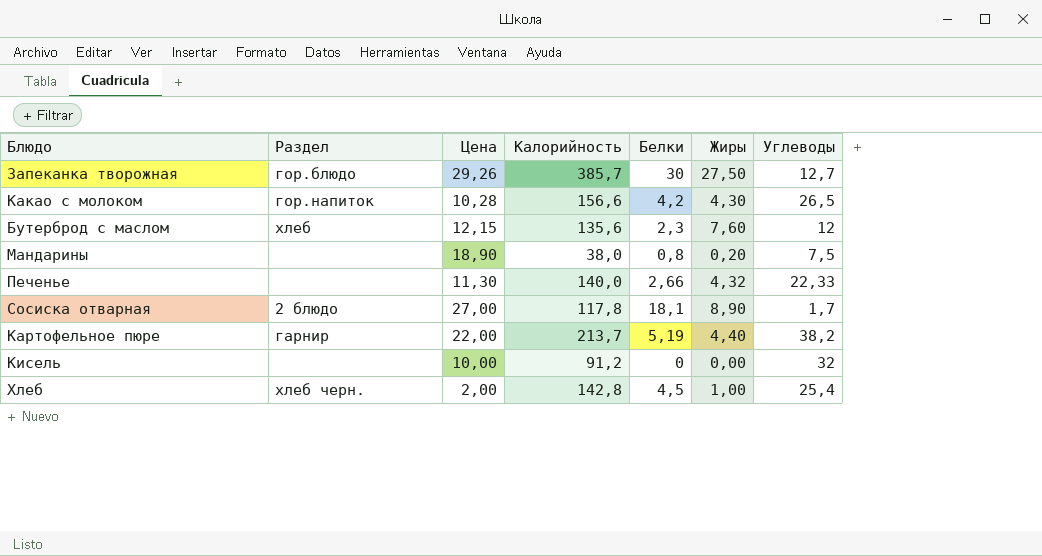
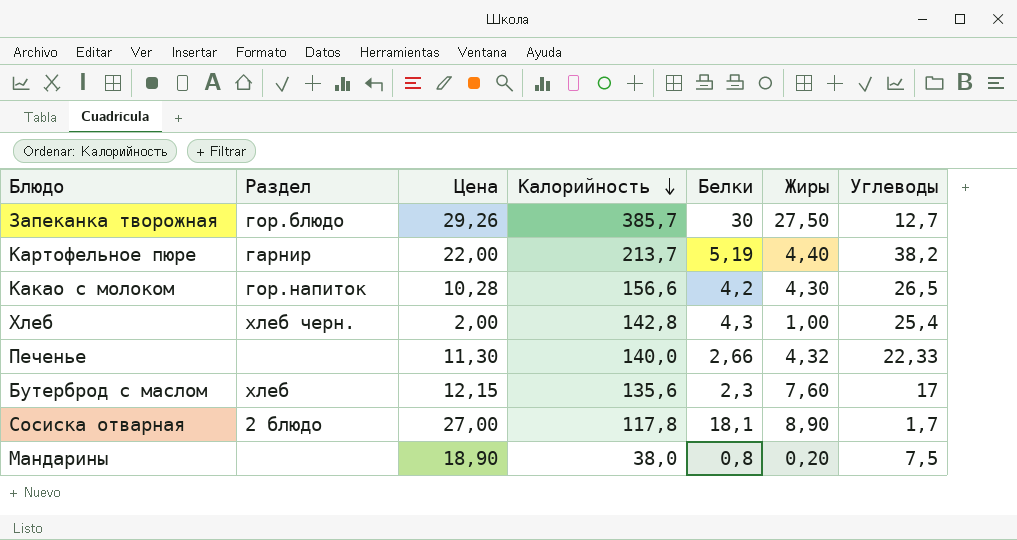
row order: none -> Калорийность descending
row Кисель: none | 10,00 | 91,2 | 0 | 0,00 | 32 -> none
Хлеб | Белки: 4,5 -> 4,3
Бутерброд с маслом | Углеводы: 12 -> 17

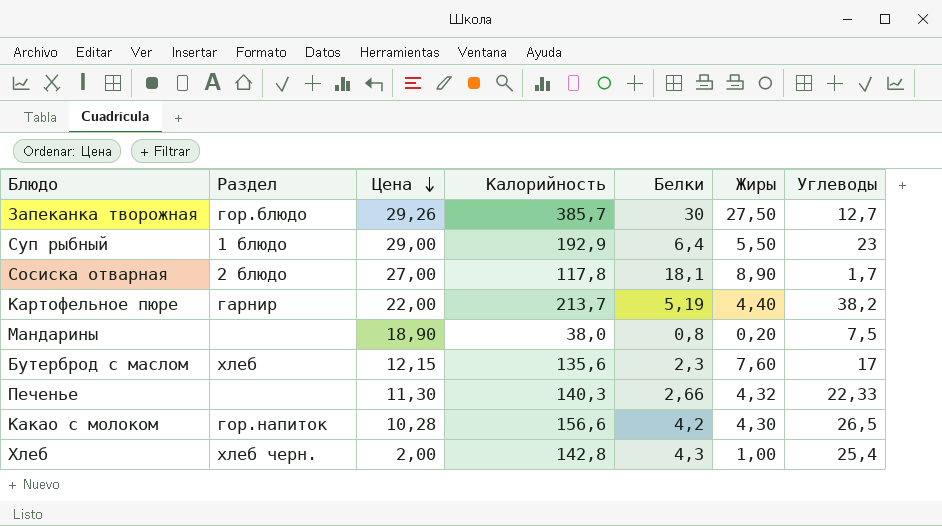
row order: Калорийность descending -> Цена descending
row Суп рыбный: none -> 1 блюдо | 29,00 | 192,9 | 6,4 | 5,50 | 23
Печенье | Калорийность: 140,0 -> 140,3

